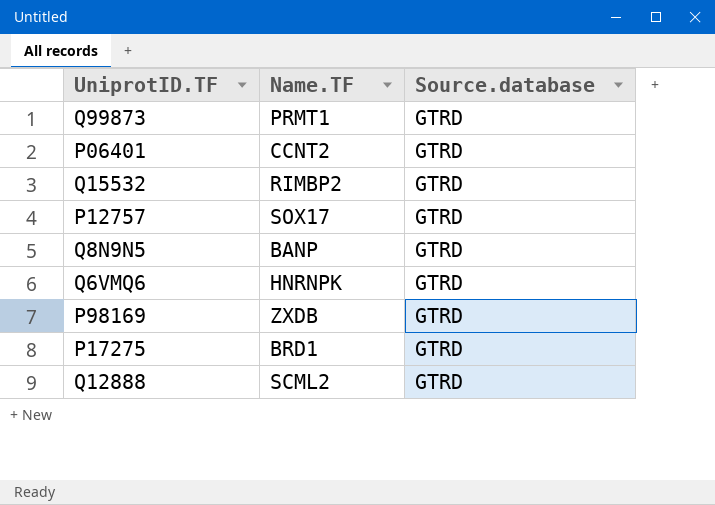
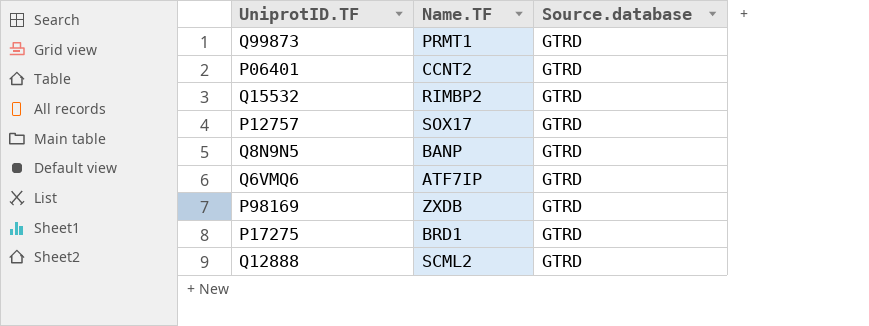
Q6VMQ6 | Name.TF: HNRNPK -> ATF7IP

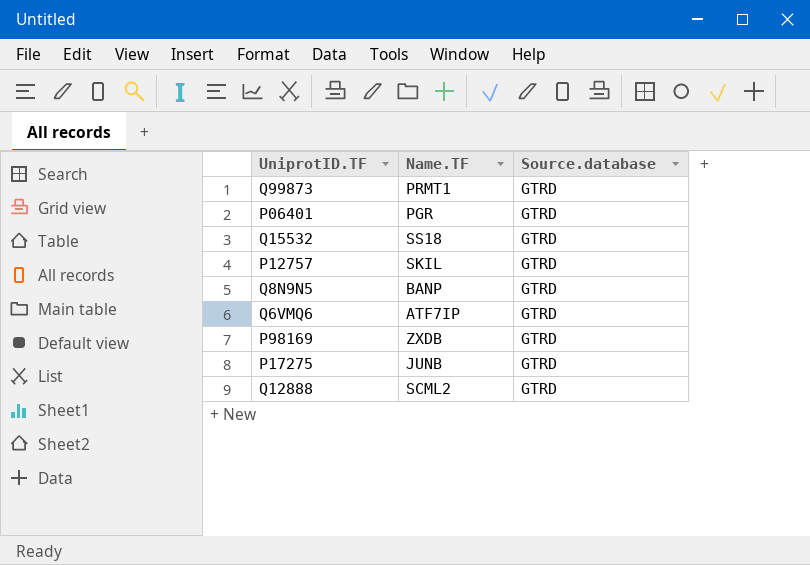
P06401 | Name.TF: CCNT2 -> PGR
Q15532 | Name.TF: RIMBP2 -> SS18
P12757 | Name.TF: SOX17 -> SKIL
P17275 | Name.TF: BRD1 -> JUNB

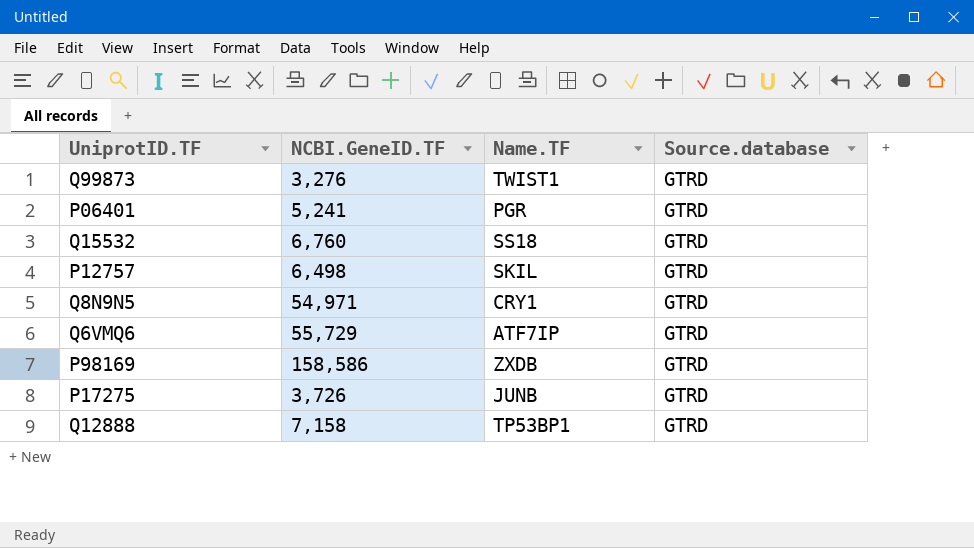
column NCBI.GeneID.TF | position: none -> 2
Q99873 | Name.TF: PRMT1 -> TWIST1
Q8N9N5 | Name.TF: BANP -> CRY1
Q12888 | Name.TF: SCML2 -> TP53BP1

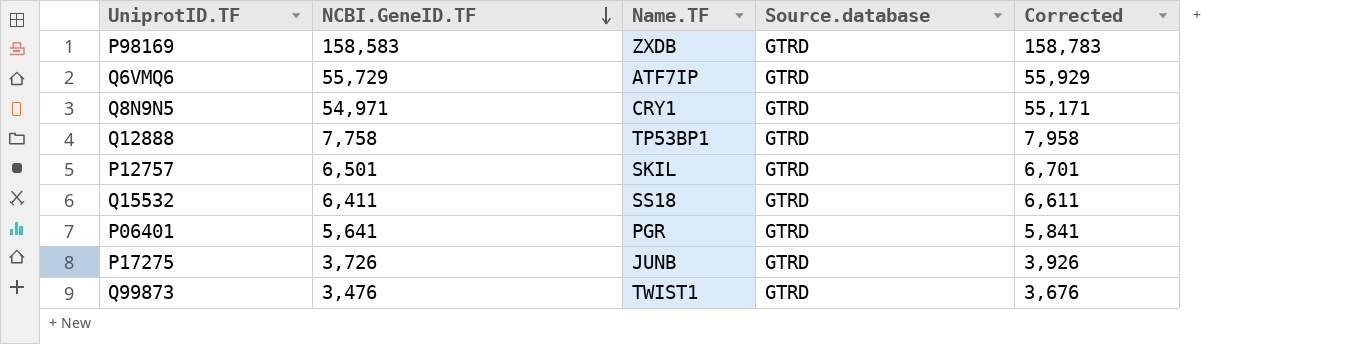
row order: none -> NCBI.GeneID.TF descending
column Corrected | formula: none -> [NCBI.GeneID.TF] + 200
P98169 | NCBI.GeneID.TF: 158,586 -> 158,583
Q12888 | NCBI.GeneID.TF: 7,158 -> 7,758
P12757 | NCBI.GeneID.TF: 6,498 -> 6,501
Q15532 | NCBI.GeneID.TF: 6,760 -> 6,411
P06401 | NCBI.GeneID.TF: 5,241 -> 5,641
Q99873 | NCBI.GeneID.TF: 3,276 -> 3,476

